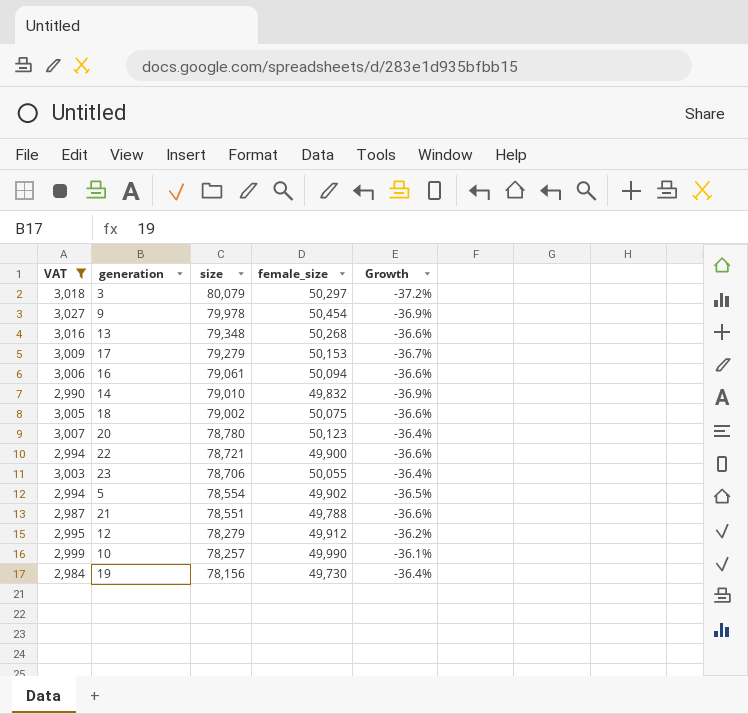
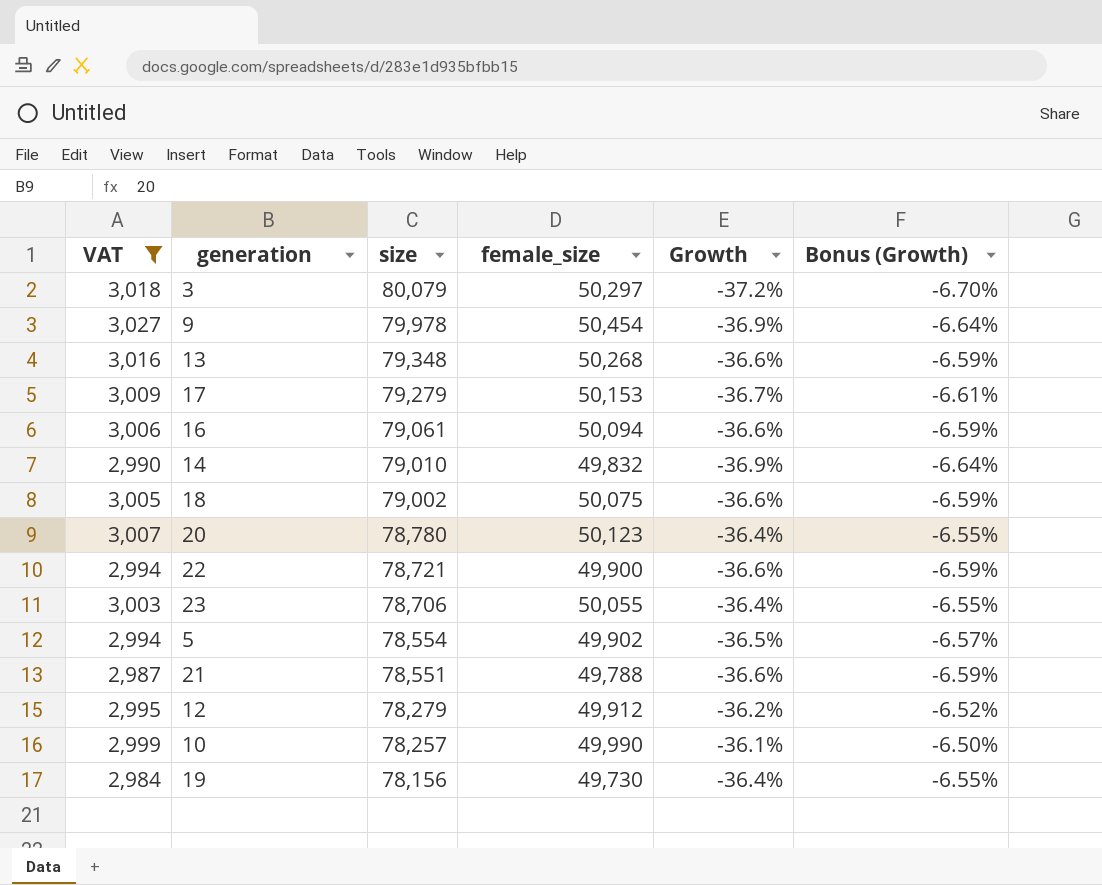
column Bonus (Growth) | formula: none -> [Growth] * 0.18

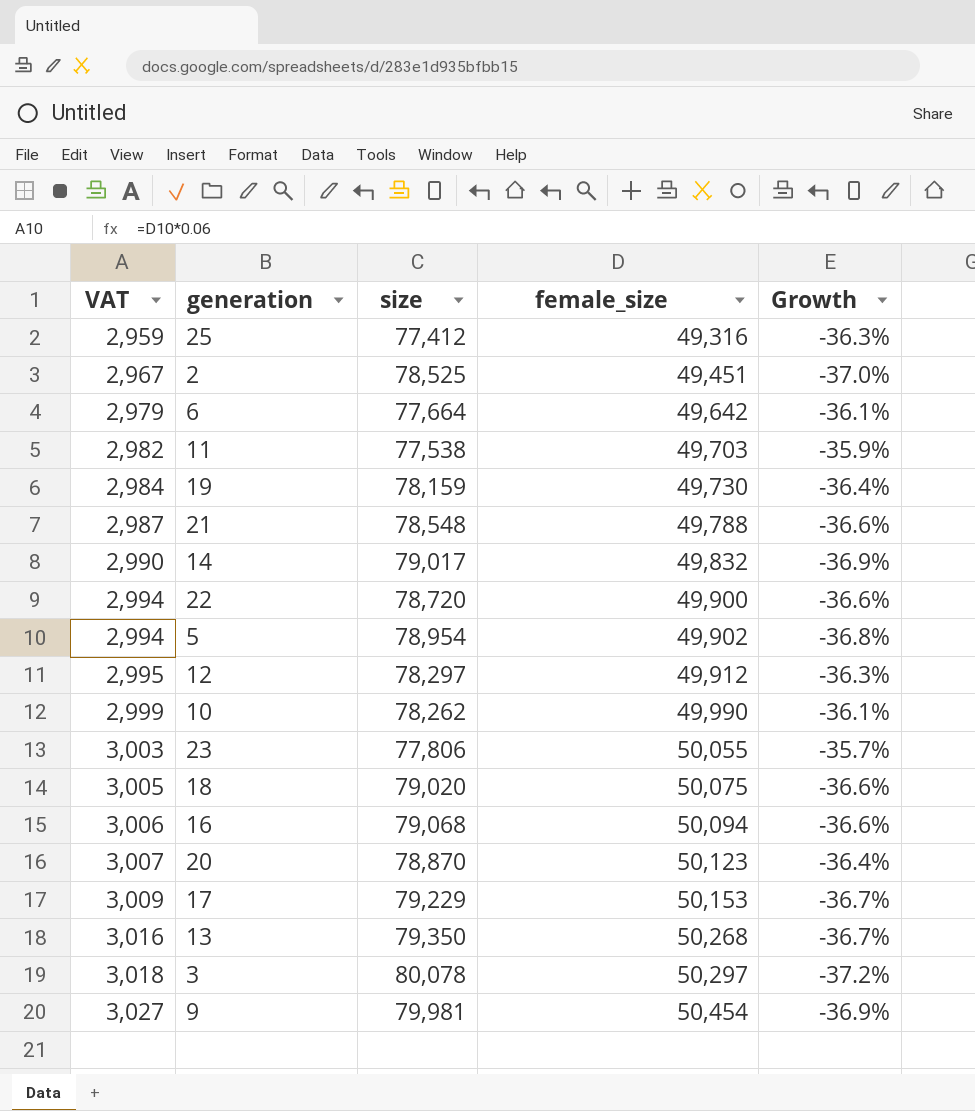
filter: VAT >= 2,984 -> none
row order: size descending -> VAT ascending
column Bonus (Growth) | formula: [Growth] * 0.18 -> none
19 | size: 78,156 -> 78,159
21 | size: 78,551 -> 78,548
14 | size: 79,010 -> 79,017
22 | size: 78,721 -> 78,720
5 | size: 78,554 -> 78,954
5 | Growth: -36.5% -> -36.8%
12 | size: 78,279 -> 78,297
12 | Growth: -36.2% -> -36.3%
10 | size: 78,257 -> 78,262
23 | size: 78,706 -> 77,806
23 | Growth: -36.4% -> -35.7%
18 | size: 79,002 -> 79,020
16 | size: 79,061 -> 79,068
20 | size: 78,780 -> 78,870
17 | size: 79,279 -> 79,229
13 | size: 79,348 -> 79,350
13 | Growth: -36.6% -> -36.7%
3 | size: 80,079 -> 80,078
9 | size: 79,978 -> 79,981

